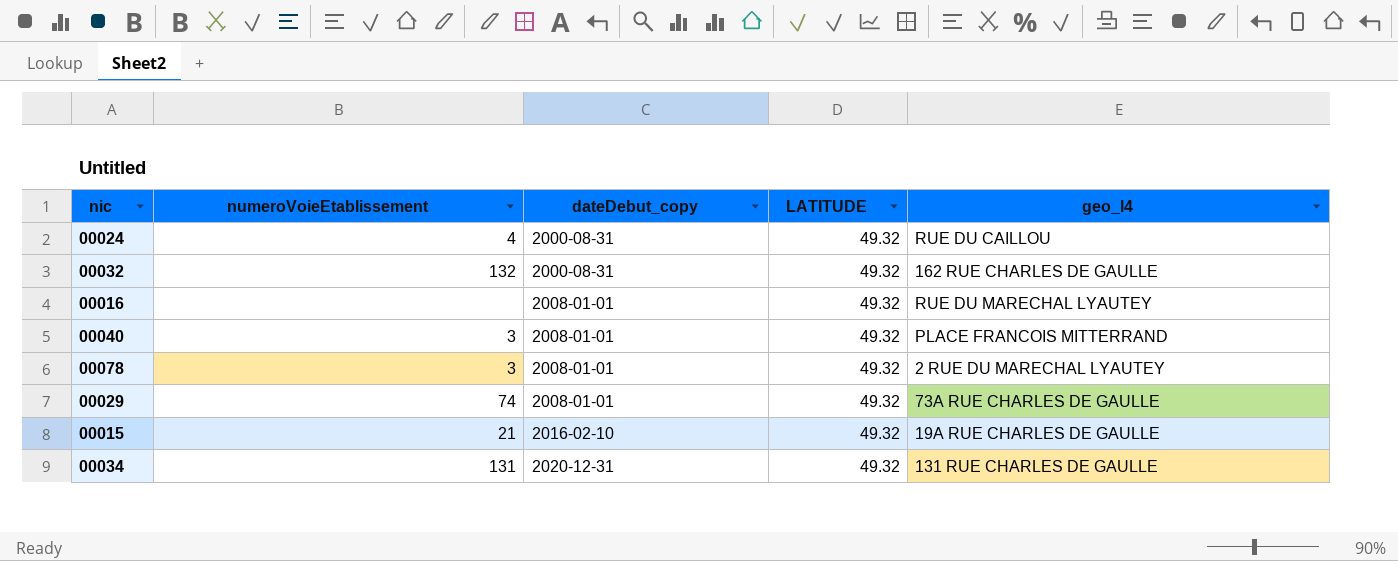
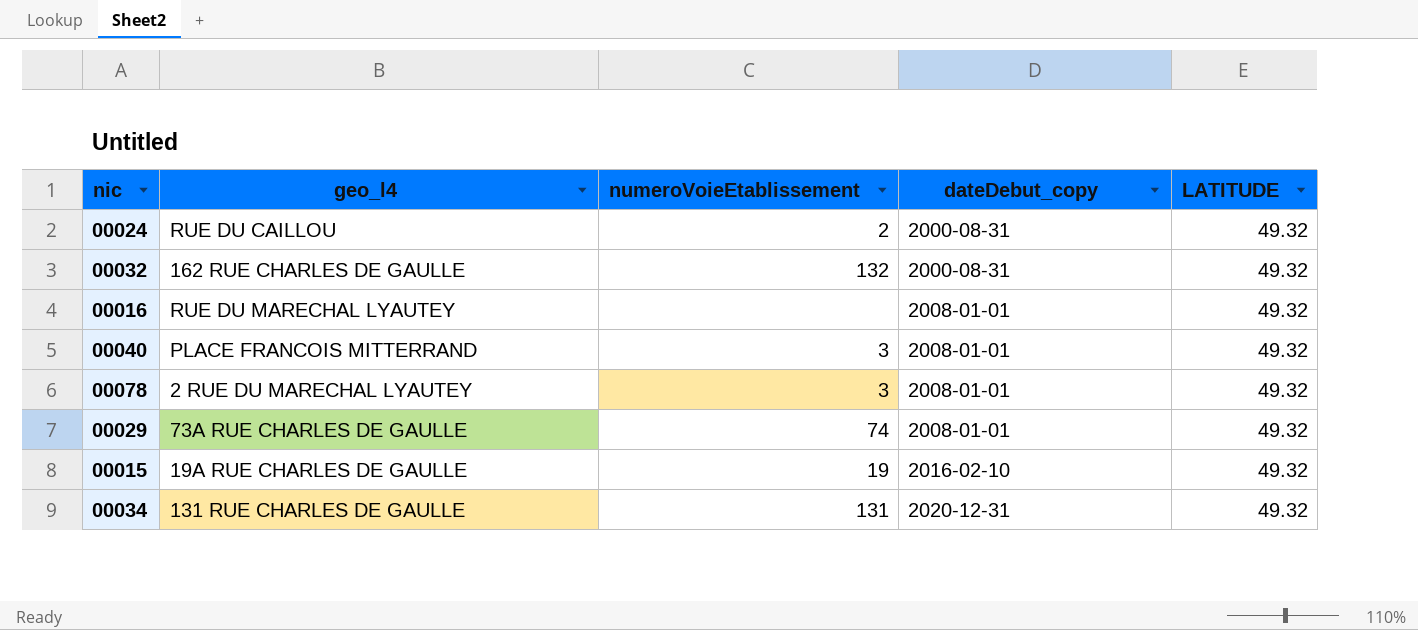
column geo_l4 | position: 5 -> 2
00024 | numeroVoieEtablissement: 4 -> 2
00015 | numeroVoieEtablissement: 21 -> 19

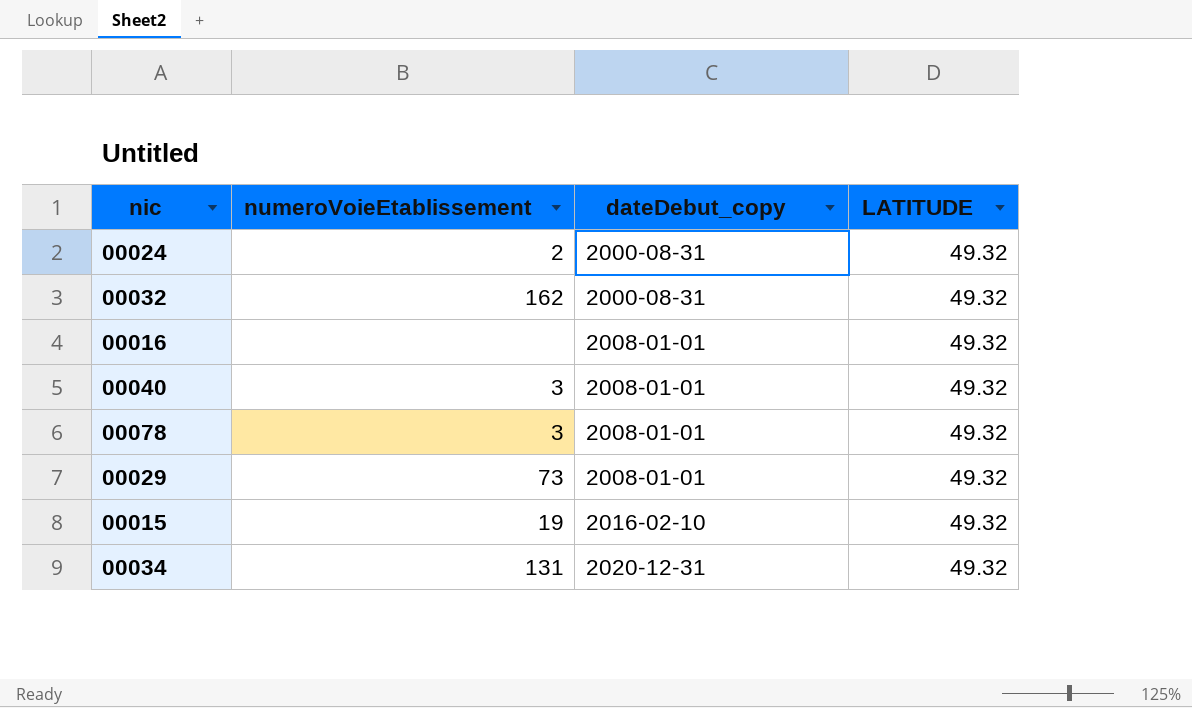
column geo_l4 | position: 2 -> none
00032 | numeroVoieEtablissement: 132 -> 162
00029 | numeroVoieEtablissement: 74 -> 73

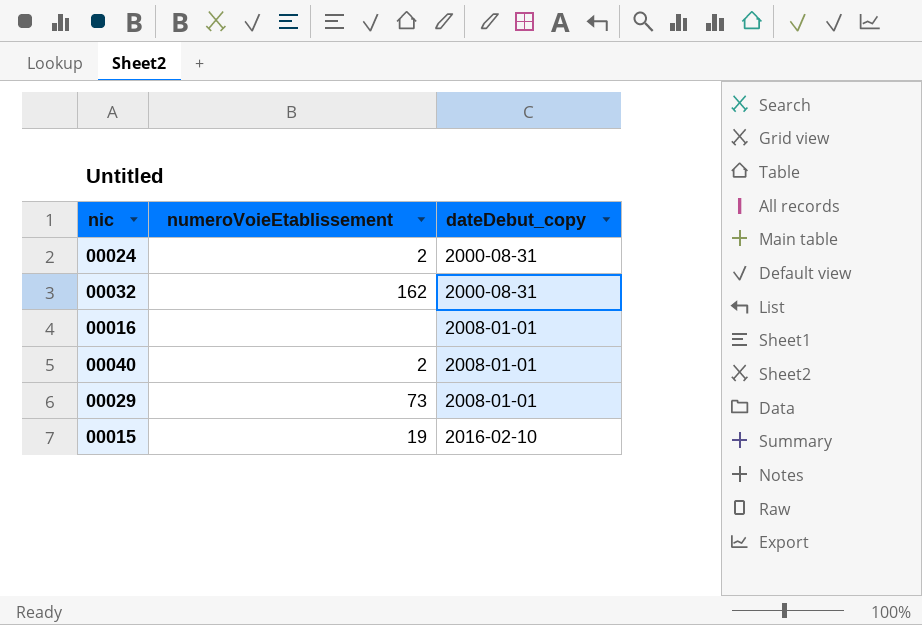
column LATITUDE | position: 4 -> none
row 00078: 3 | 2008-01-01 | 49.32 -> none
row 00034: 131 | 2020-12-31 | 49.32 -> none
00040 | numeroVoieEtablissement: 3 -> 2

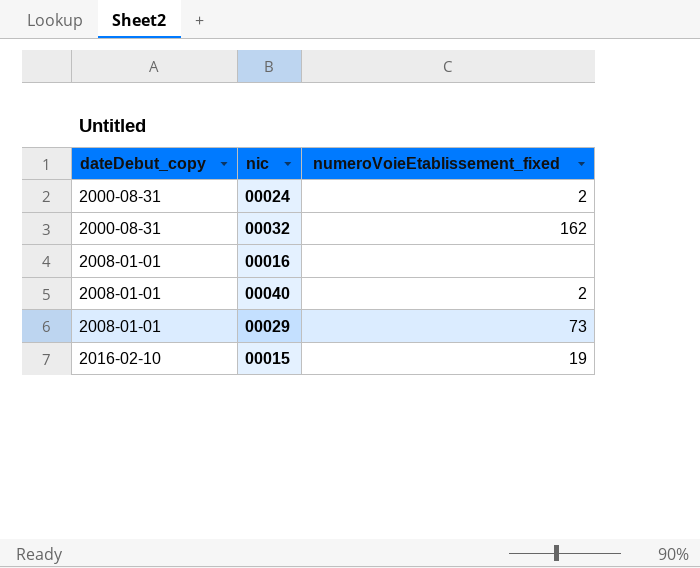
column dateDebut_copy | position: 3 -> 1
column name: numeroVoieEtablissement -> numeroVoieEtablissement_fixed

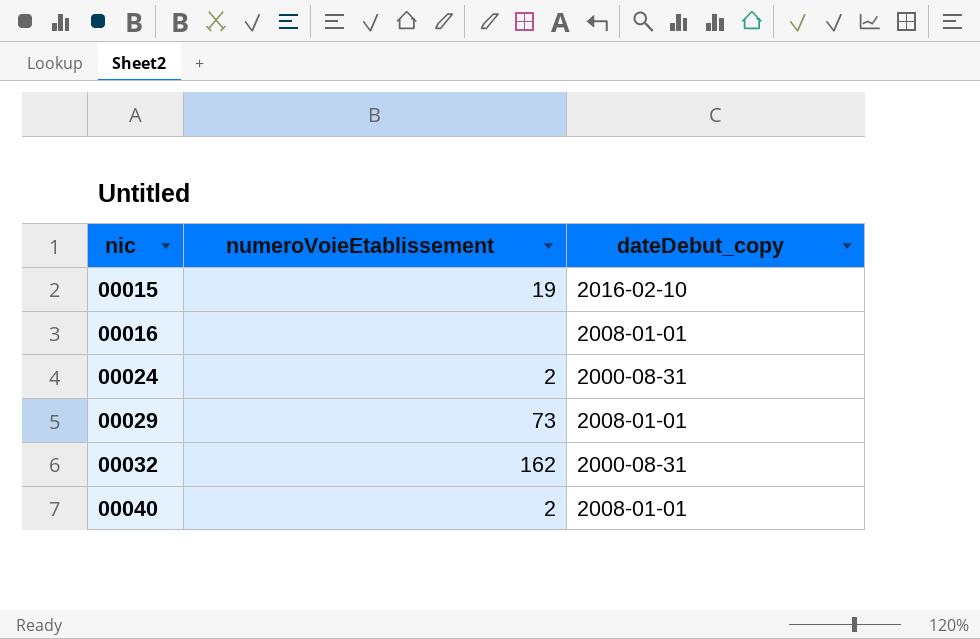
row order: dateDebut_copy ascending -> nic ascending
column name: numeroVoieEtablissement_fixed -> numeroVoieEtablissement
column dateDebut_copy | position: 1 -> 3

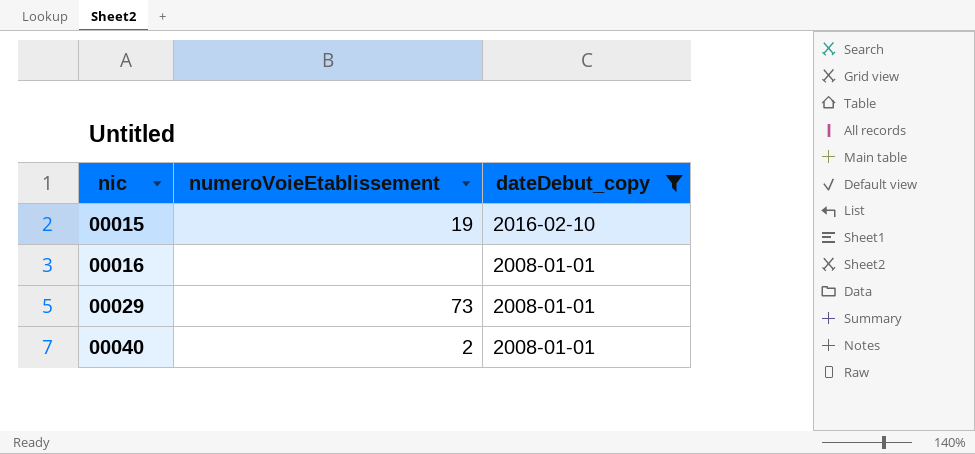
filter: none -> dateDebut_copy != 2000-08-31

